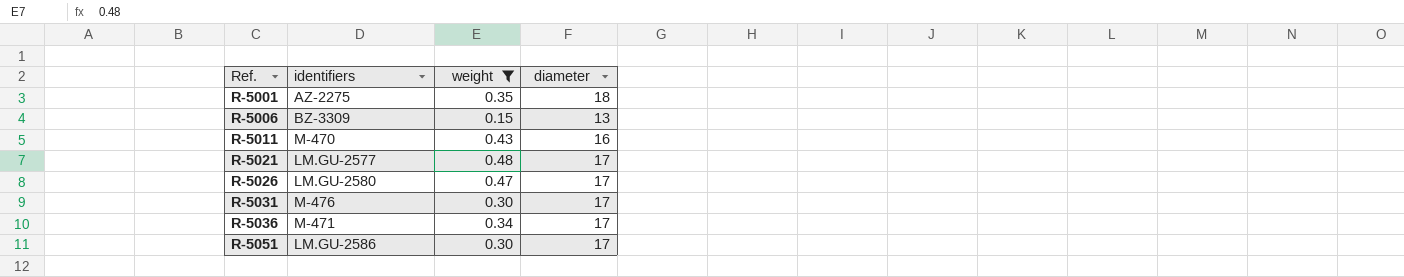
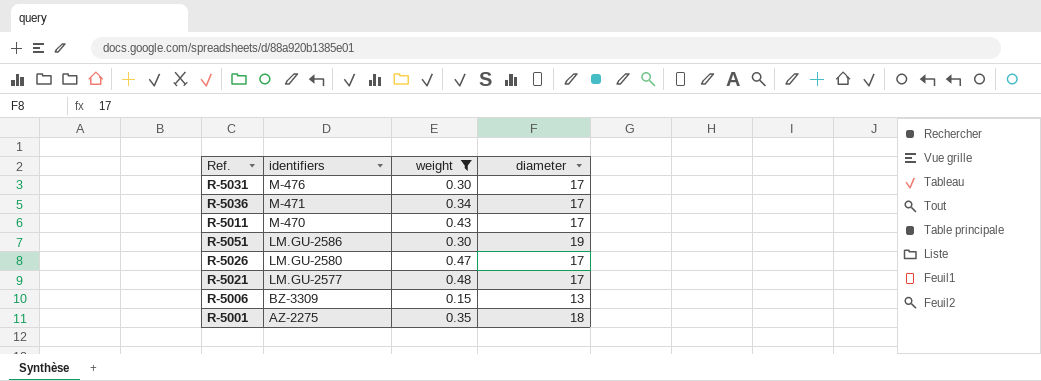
row order: Ref. ascending -> identifiers descending
R-5011 | diameter: 16 -> 17
R-5051 | diameter: 17 -> 19

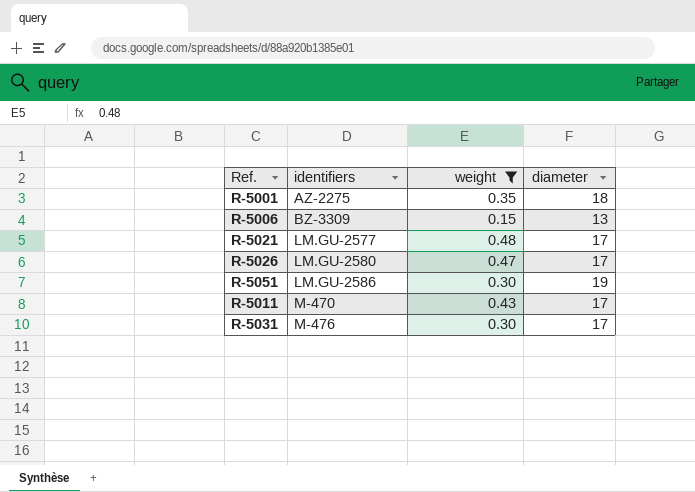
row order: identifiers descending -> identifiers ascending
row R-5036: M-471 | 0.34 | 17 -> none

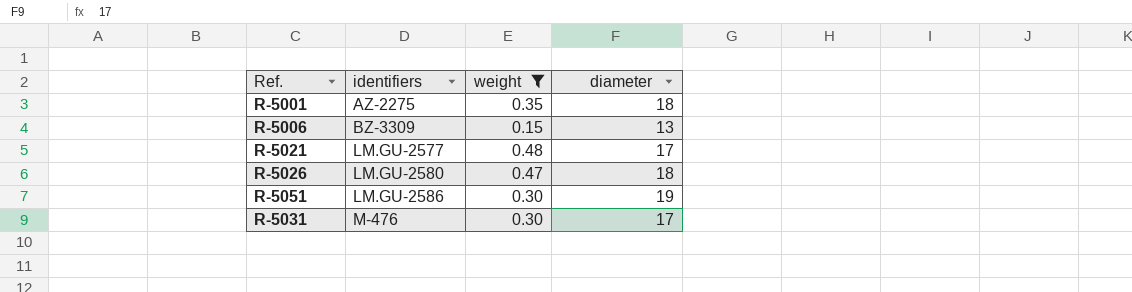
row R-5011: M-470 | 0.43 | 17 -> none
R-5026 | diameter: 17 -> 18

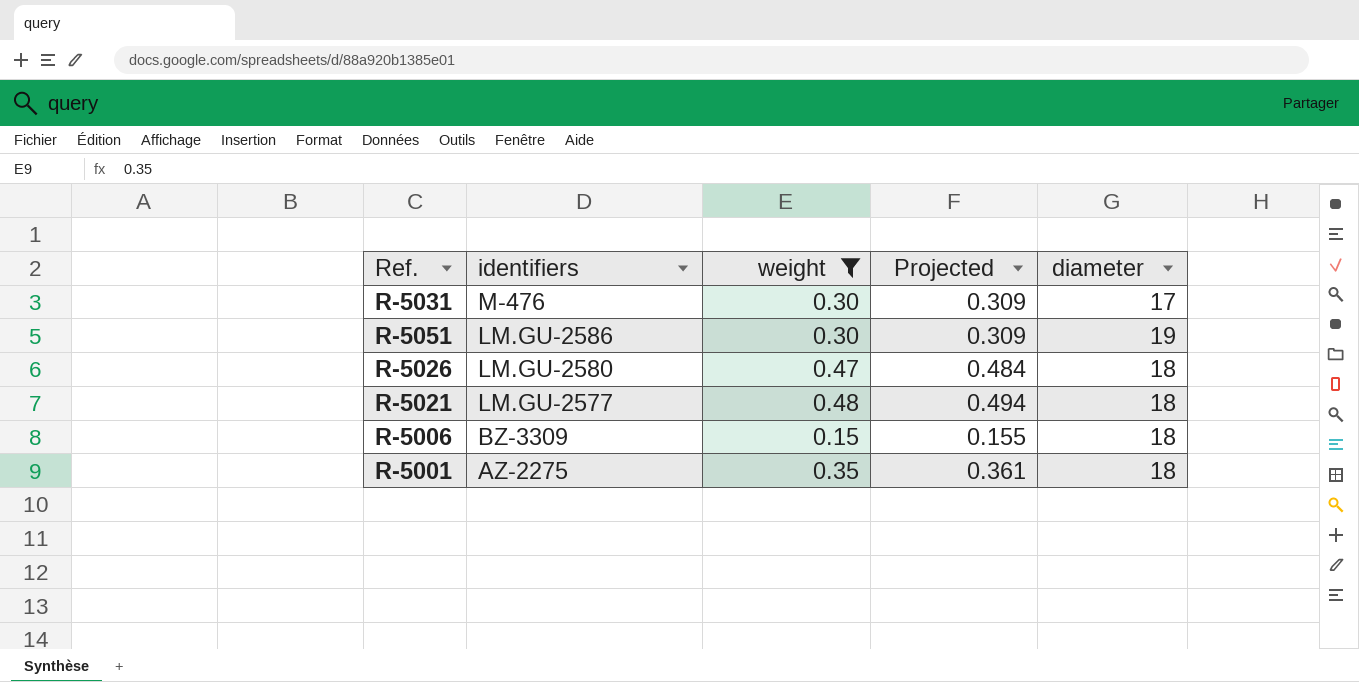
row order: identifiers ascending -> identifiers descending
column Projected | formula: none -> [weight] * 1.03
R-5021 | diameter: 17 -> 18
R-5006 | diameter: 13 -> 18

